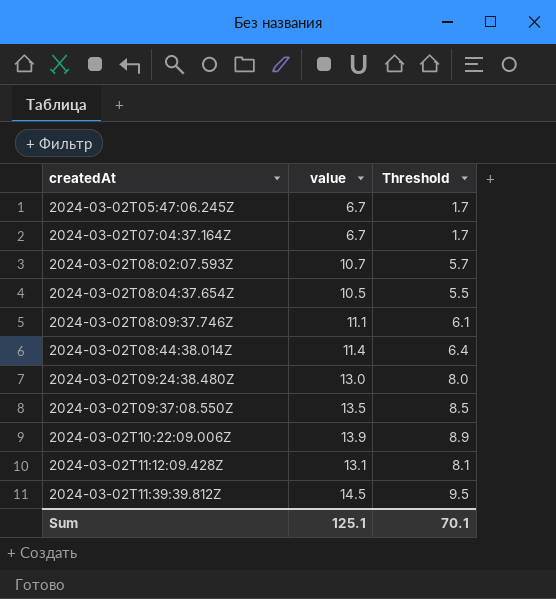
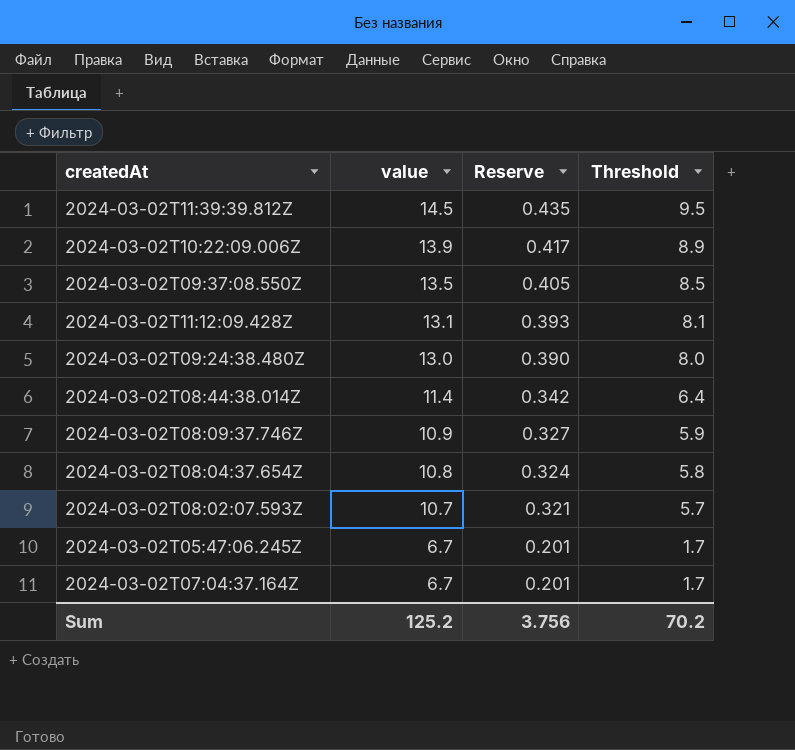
row order: createdAt ascending -> value descending
column Reserve | formula: none -> [value] * 0.03
2024-03-02T08:09:37.746Z | value: 11.1 -> 10.9
2024-03-02T08:09:37.746Z | Threshold: 6.1 -> 5.9
2024-03-02T08:04:37.654Z | value: 10.5 -> 10.8
2024-03-02T08:04:37.654Z | Threshold: 5.5 -> 5.8
Sum | value: 125.1 -> 125.2
Sum | Threshold: 70.1 -> 70.2

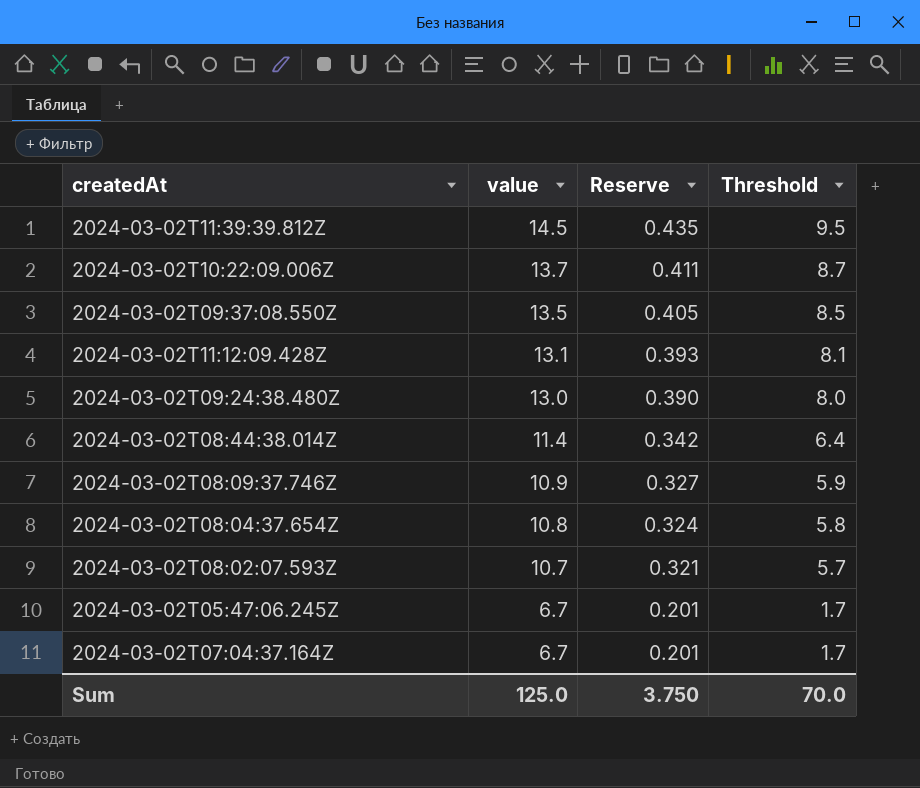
2024-03-02T10:22:09.006Z | value: 13.9 -> 13.7
2024-03-02T10:22:09.006Z | Reserve: 0.417 -> 0.411
2024-03-02T10:22:09.006Z | Threshold: 8.9 -> 8.7
Sum | value: 125.2 -> 125.0
Sum | Reserve: 3.756 -> 3.750
Sum | Threshold: 70.2 -> 70.0

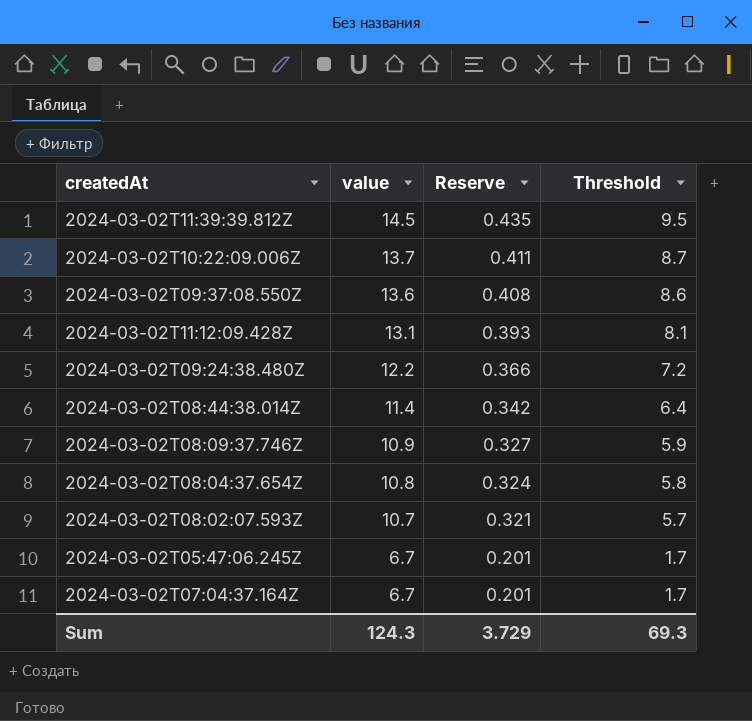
2024-03-02T09:37:08.550Z | value: 13.5 -> 13.6
2024-03-02T09:37:08.550Z | Reserve: 0.405 -> 0.408
2024-03-02T09:37:08.550Z | Threshold: 8.5 -> 8.6
2024-03-02T09:24:38.480Z | value: 13.0 -> 12.2
2024-03-02T09:24:38.480Z | Reserve: 0.390 -> 0.366
2024-03-02T09:24:38.480Z | Threshold: 8.0 -> 7.2
Sum | value: 125.0 -> 124.3
Sum | Reserve: 3.750 -> 3.729
Sum | Threshold: 70.0 -> 69.3

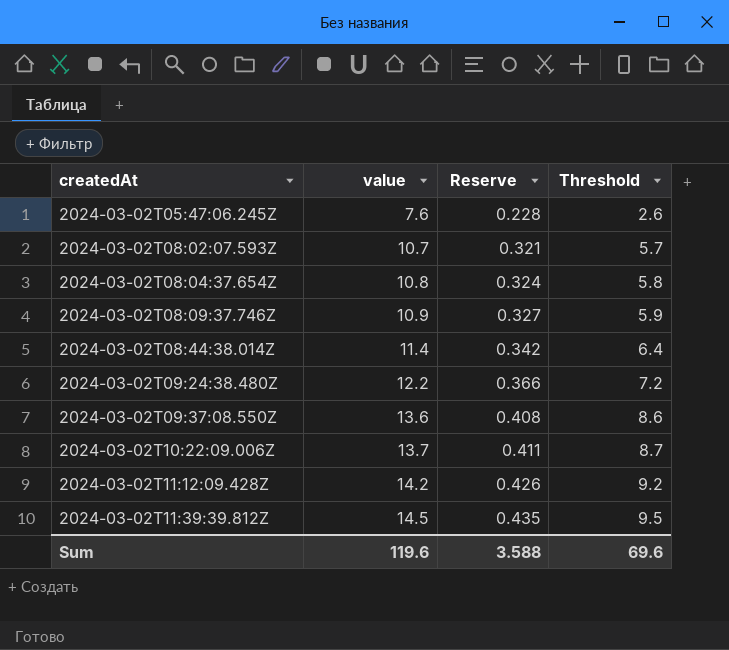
row order: value descending -> createdAt ascending
row 2024-03-02T07:04:37.164Z: 6.7 | 0.201 | 1.7 -> none
2024-03-02T05:47:06.245Z | value: 6.7 -> 7.6
2024-03-02T05:47:06.245Z | Reserve: 0.201 -> 0.228
2024-03-02T05:47:06.245Z | Threshold: 1.7 -> 2.6
2024-03-02T11:12:09.428Z | value: 13.1 -> 14.2
2024-03-02T11:12:09.428Z | Reserve: 0.393 -> 0.426
2024-03-02T11:12:09.428Z | Threshold: 8.1 -> 9.2
Sum | value: 124.3 -> 119.6
Sum | Reserve: 3.729 -> 3.588
Sum | Threshold: 69.3 -> 69.6

